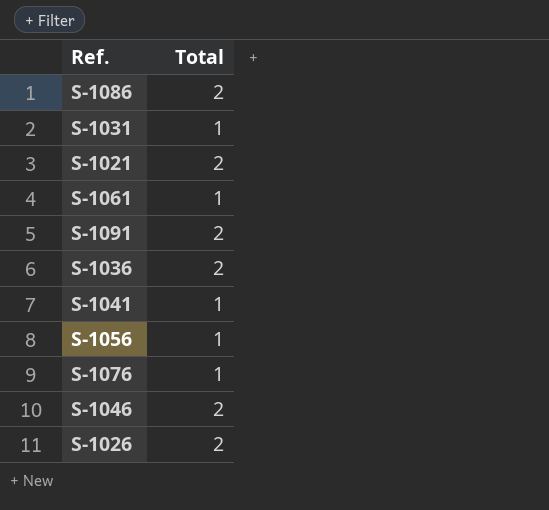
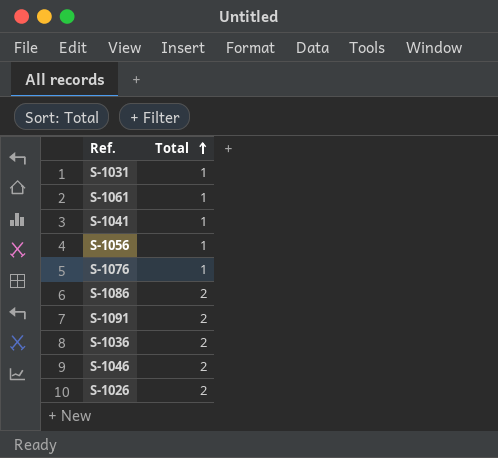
row order: none -> Total ascending
row S-1021: 2 -> none

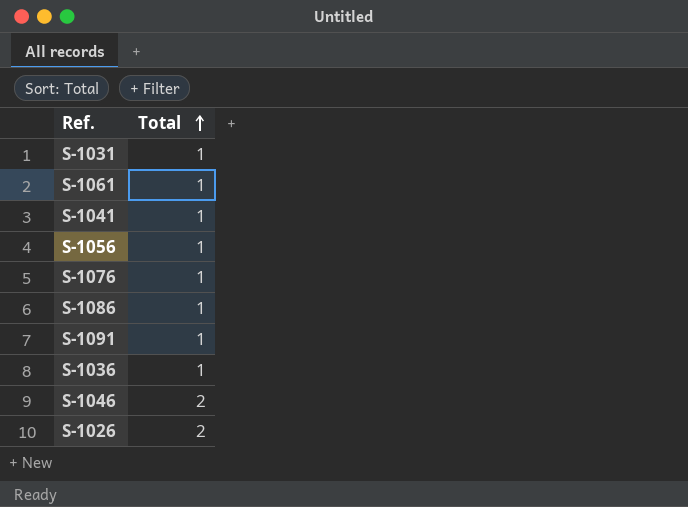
S-1086 | Total: 2 -> 1
S-1091 | Total: 2 -> 1
S-1036 | Total: 2 -> 1

